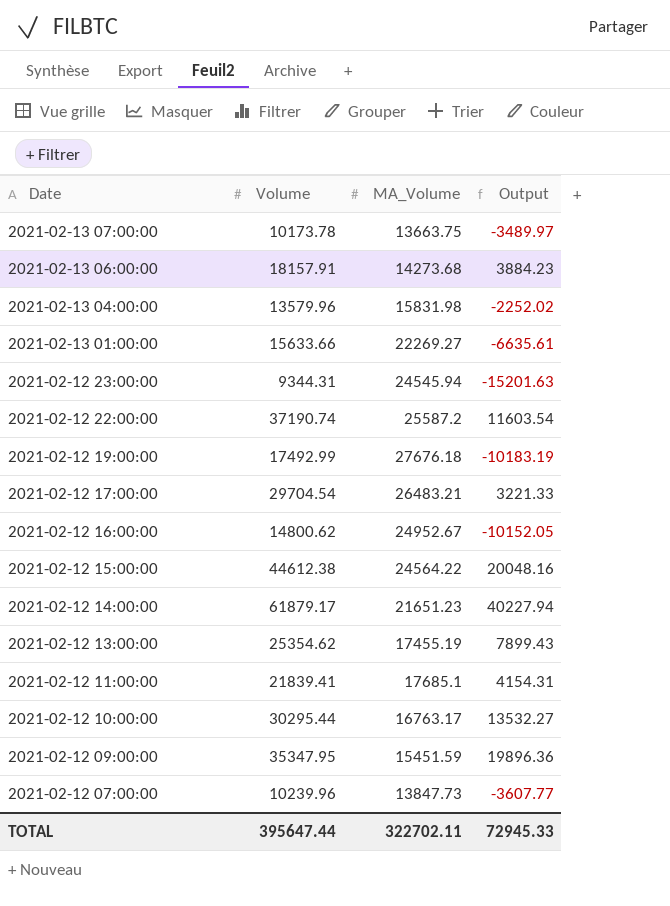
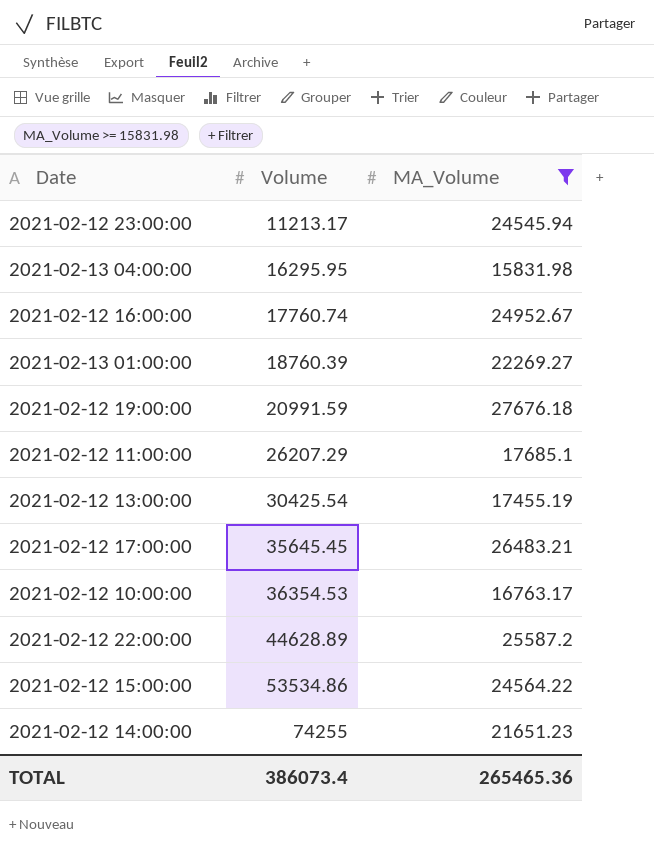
filter: none -> MA_Volume >= 15831.98
row order: Date descending -> Volume ascending
column Output | formula: [Volume] - [MA_Volume] -> none
2021-02-12 23:00:00 | Volume: 9344.31 -> 11213.17
2021-02-13 04:00:00 | Volume: 13579.96 -> 16295.95
2021-02-12 16:00:00 | Volume: 14800.62 -> 17760.74
2021-02-13 01:00:00 | Volume: 15633.66 -> 18760.39
2021-02-12 19:00:00 | Volume: 17492.99 -> 20991.59
2021-02-12 11:00:00 | Volume: 21839.41 -> 26207.29
2021-02-12 13:00:00 | Volume: 25354.62 -> 30425.54
2021-02-12 17:00:00 | Volume: 29704.54 -> 35645.45
2021-02-12 10:00:00 | Volume: 30295.44 -> 36354.53
2021-02-12 22:00:00 | Volume: 37190.74 -> 44628.89
2021-02-12 15:00:00 | Volume: 44612.38 -> 53534.86
2021-02-12 14:00:00 | Volume: 61879.17 -> 74255
TOTAL | Volume: 395647.44 -> 386073.4
TOTAL | MA_Volume: 322702.11 -> 265465.36

